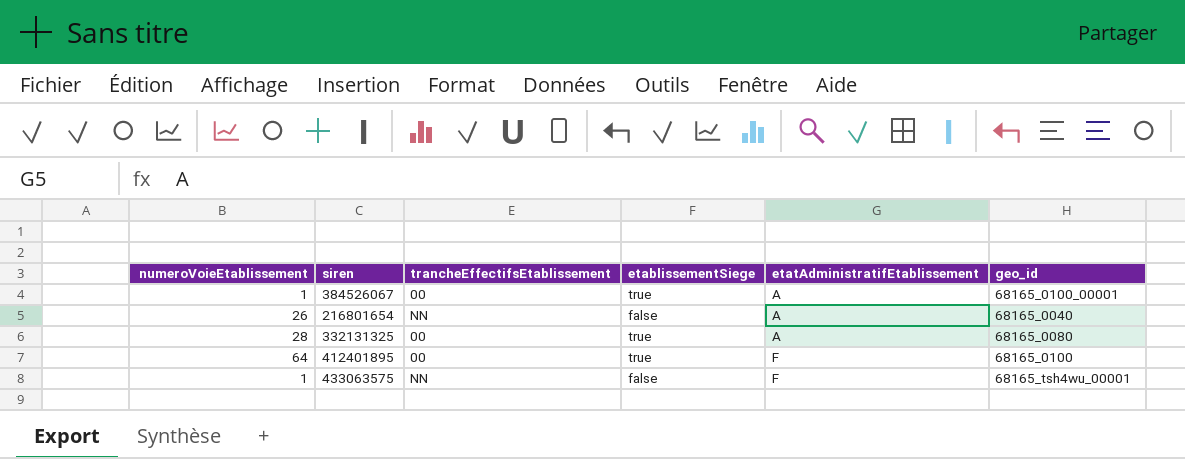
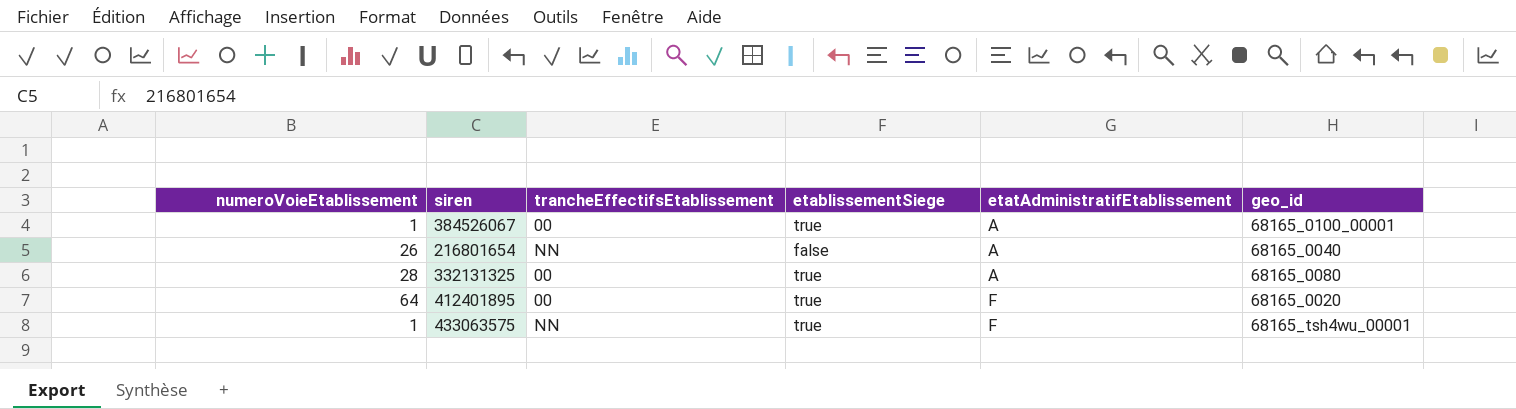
412401895 | geo_id: 68165_0100 -> 68165_0020
433063575 | etablissementSiege: false -> true

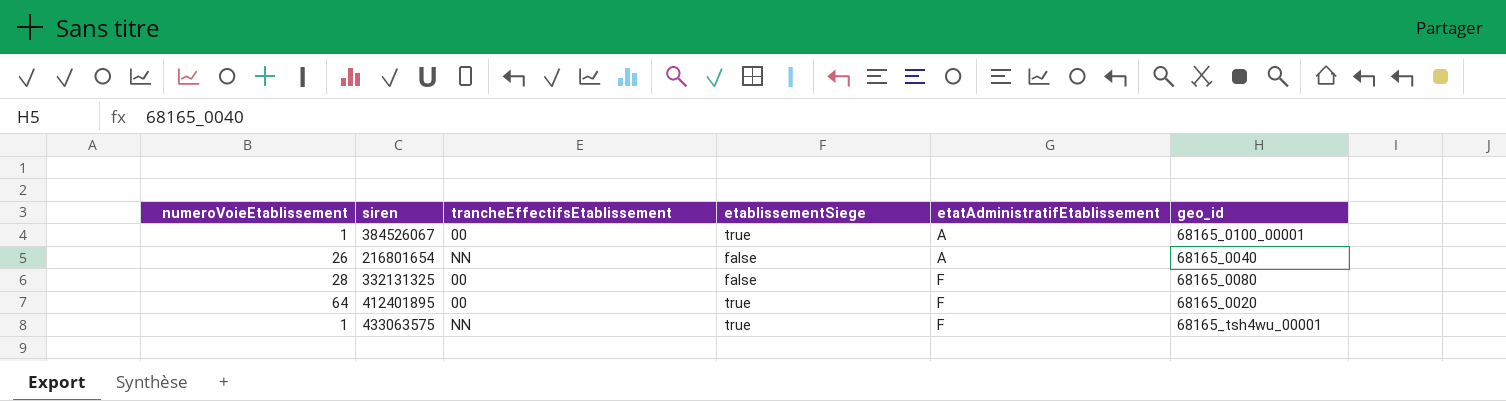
332131325 | etablissementSiege: true -> false
332131325 | etatAdministratifEtablissement: A -> F

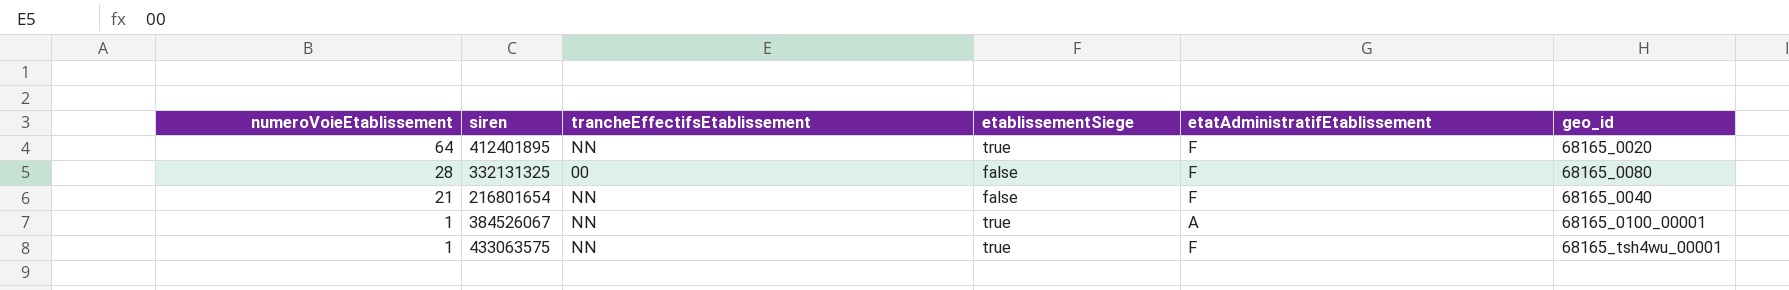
row order: etatAdministratifEtablissement ascending -> numeroVoieEtablissement descending
412401895 | trancheEffectifsEtablissement: 00 -> NN
216801654 | numeroVoieEtablissement: 26 -> 21
216801654 | etatAdministratifEtablissement: A -> F
384526067 | trancheEffectifsEtablissement: 00 -> NN

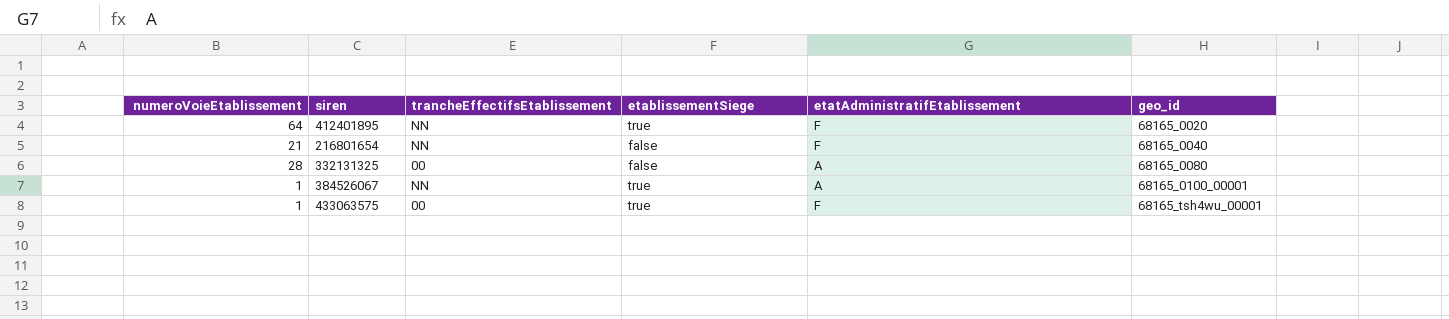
row order: numeroVoieEtablissement descending -> geo_id ascending
332131325 | etatAdministratifEtablissement: F -> A
433063575 | trancheEffectifsEtablissement: NN -> 00

